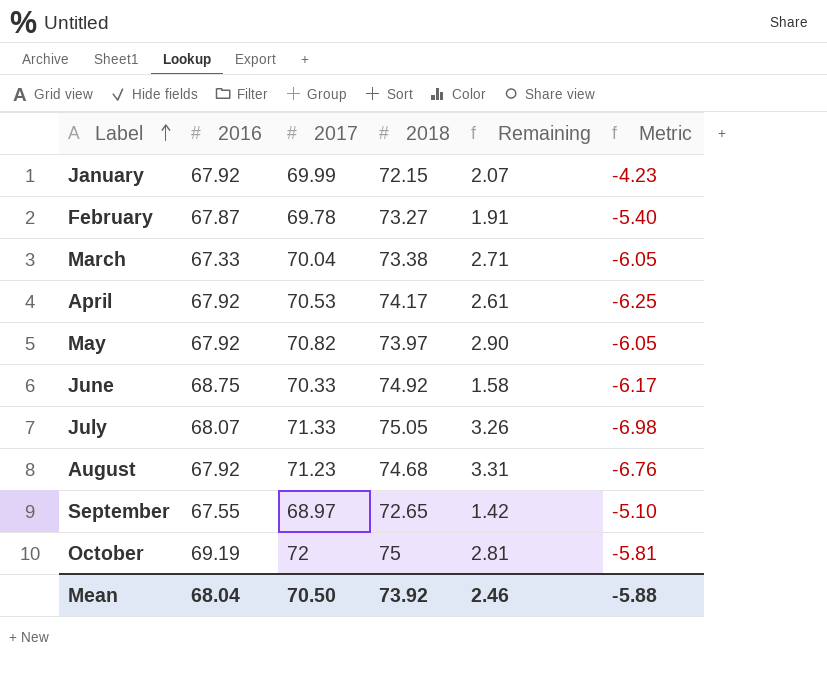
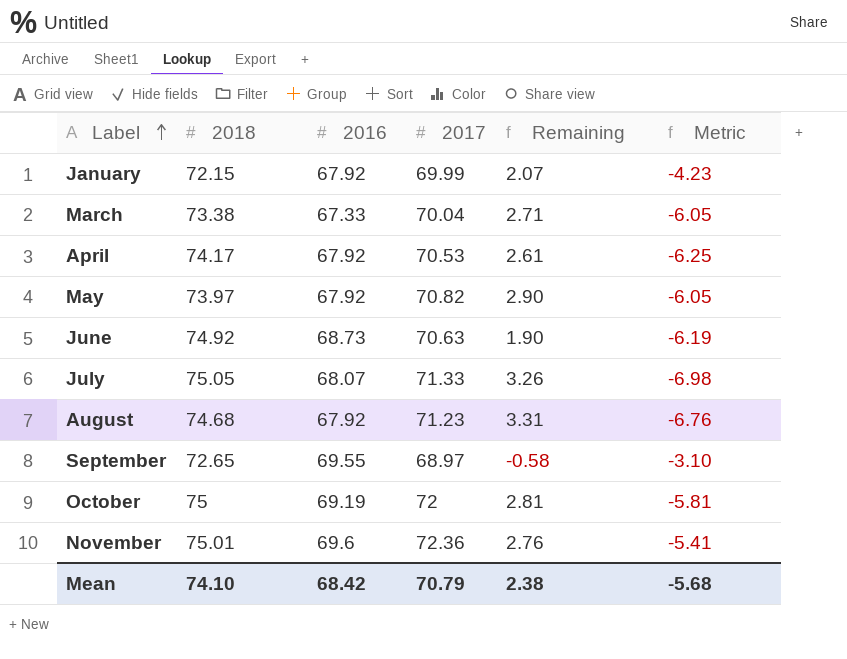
column 2018 | position: 4 -> 2
row February: 67.87 | 69.78 | 73.27 | 1.91 | -5.40 -> none
June | 2016: 68.75 -> 68.73
June | 2017: 70.33 -> 70.63
June | Remaining: 1.58 -> 1.90
June | Metric: -6.17 -> -6.19
September | 2016: 67.55 -> 69.55
September | Remaining: 1.42 -> -0.58
September | Metric: -5.10 -> -3.10
row November: none -> 75.01 | 69.6 | 72.36 | 2.76 | -5.41
Mean | 2018: 73.92 -> 74.10
Mean | 2016: 68.04 -> 68.42
Mean | 2017: 70.50 -> 70.79
Mean | Remaining: 2.46 -> 2.38
Mean | Metric: -5.88 -> -5.68

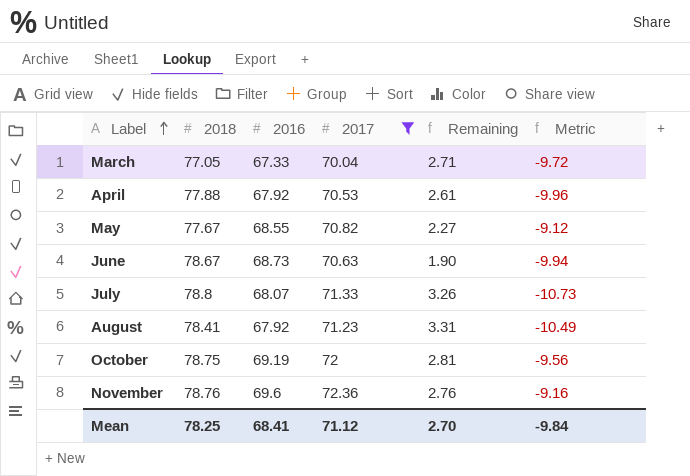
filter: none -> 2017 >= 70.04
March | 2018: 73.38 -> 77.05
March | Metric: -6.05 -> -9.72
April | 2018: 74.17 -> 77.88
April | Metric: -6.25 -> -9.96
May | 2018: 73.97 -> 77.67
May | 2016: 67.92 -> 68.55
May | Remaining: 2.90 -> 2.27
May | Metric: -6.05 -> -9.12
June | 2018: 74.92 -> 78.67
June | Metric: -6.19 -> -9.94
July | 2018: 75.05 -> 78.8
July | Metric: -6.98 -> -10.73
August | 2018: 74.68 -> 78.41
August | Metric: -6.76 -> -10.49
October | 2018: 75 -> 78.75
October | Metric: -5.81 -> -9.56
November | 2018: 75.01 -> 78.76
November | Metric: -5.41 -> -9.16
Mean | 2018: 74.10 -> 78.25
Mean | 2016: 68.42 -> 68.41
Mean | 2017: 70.79 -> 71.12
Mean | Remaining: 2.38 -> 2.70
Mean | Metric: -5.68 -> -9.84

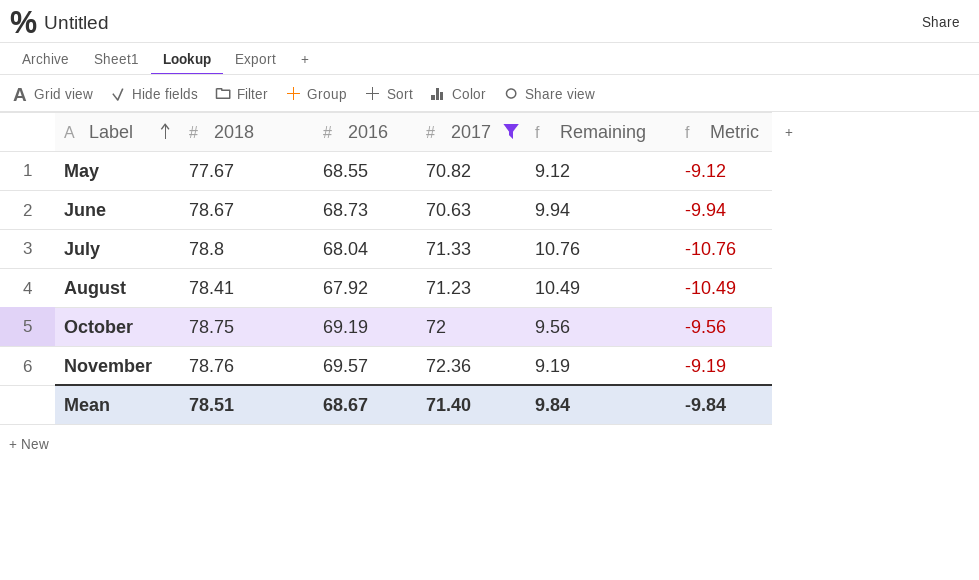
column Remaining | formula: [2017] - [2016] -> [2018] - [2016]
row March: 77.05 | 67.33 | 70.04 | 2.71 | -9.72 -> none
row April: 77.88 | 67.92 | 70.53 | 2.61 | -9.96 -> none
July | 2016: 68.07 -> 68.04
July | Metric: -10.73 -> -10.76
November | 2016: 69.6 -> 69.57
November | Metric: -9.16 -> -9.19
Mean | 2018: 78.25 -> 78.51
Mean | 2016: 68.41 -> 68.67
Mean | 2017: 71.12 -> 71.40
Mean | Remaining: 2.70 -> 9.84

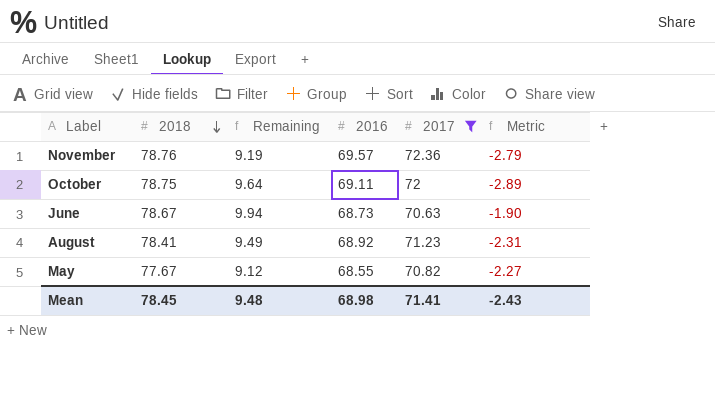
row order: Label ascending -> 2018 descending
column Remaining | position: 5 -> 3
column Metric | formula: [2016] - [2018] -> [2016] - [2017]
row July: 78.8 | 68.04 | 71.33 | 10.76 | -10.76 -> none
October | Remaining: 9.56 -> 9.64
October | 2016: 69.19 -> 69.11
August | Remaining: 10.49 -> 9.49
August | 2016: 67.92 -> 68.92
Mean | 2018: 78.51 -> 78.45
Mean | Remaining: 9.84 -> 9.48
Mean | 2016: 68.67 -> 68.98
Mean | 2017: 71.40 -> 71.41
Mean | Metric: -9.84 -> -2.43

